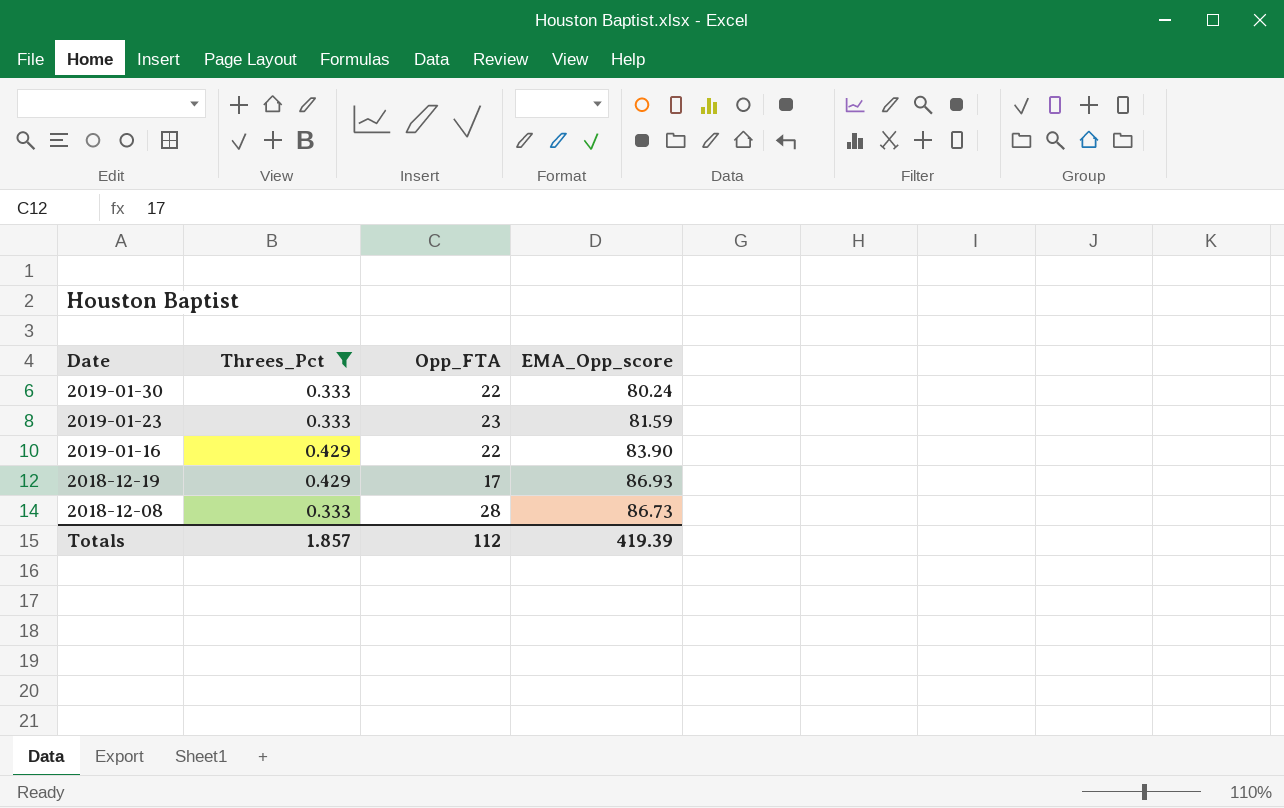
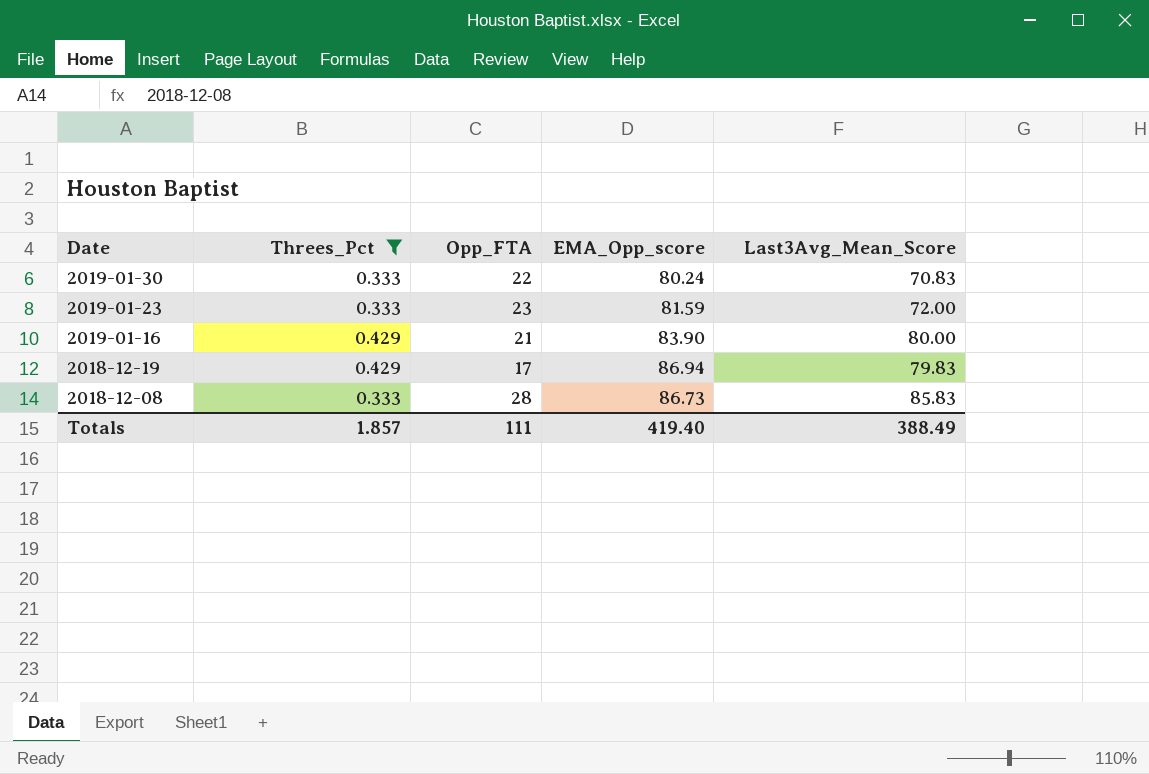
column Last3Avg_Mean_Score | position: none -> 5
2019-01-16 | Opp_FTA: 22 -> 21
2018-12-19 | EMA_Opp_score: 86.93 -> 86.94
Totals | Opp_FTA: 112 -> 111
Totals | EMA_Opp_score: 419.39 -> 419.40

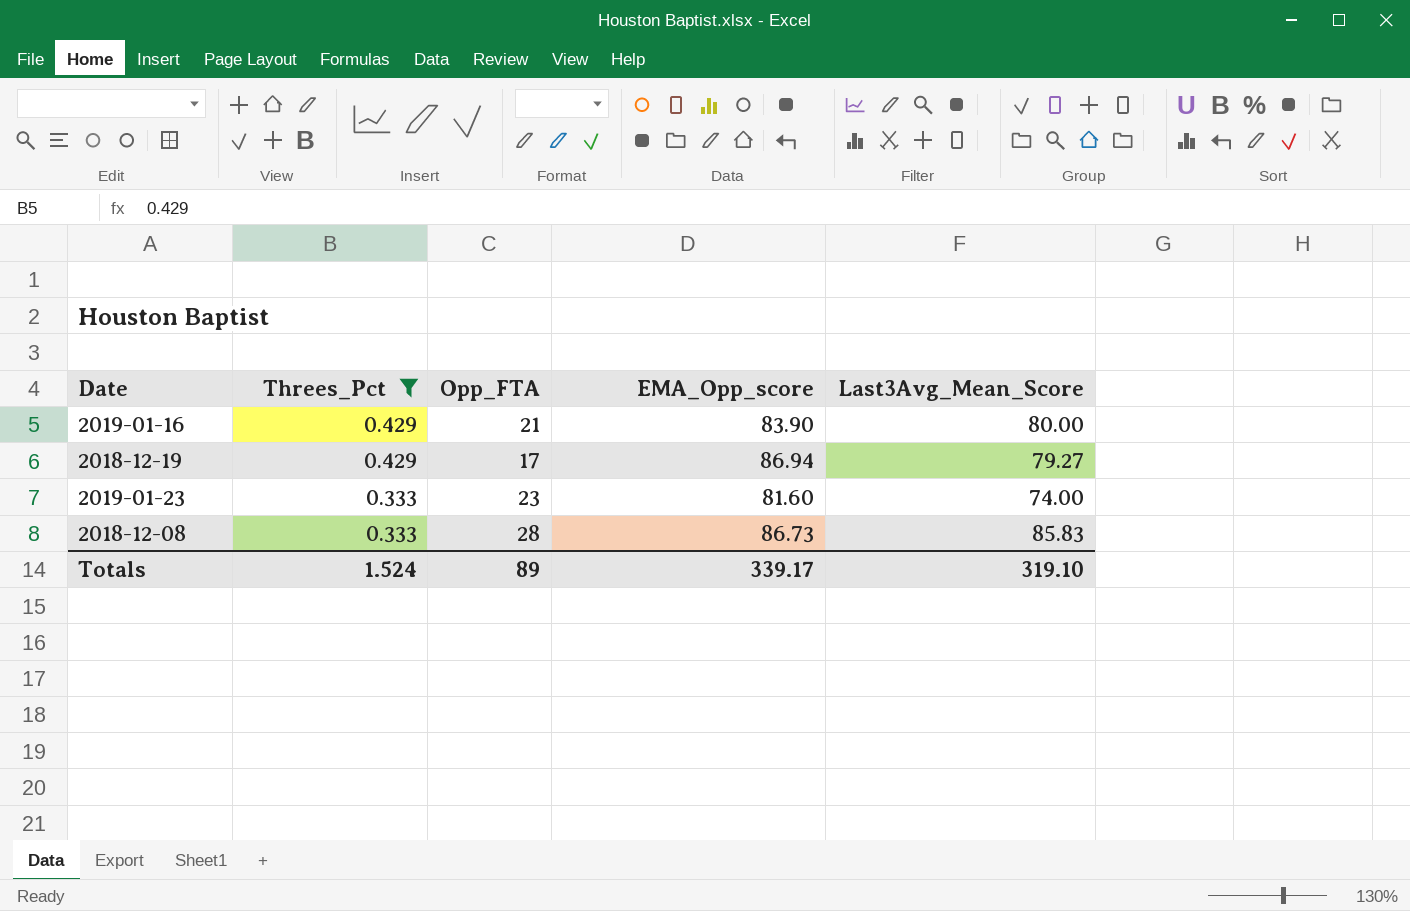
row order: Date descending -> Threes_Pct descending
row 2019-01-30: 0.333 | 22 | 80.24 | 70.83 -> none
2018-12-19 | Last3Avg_Mean_Score: 79.83 -> 79.27
2019-01-23 | EMA_Opp_score: 81.59 -> 81.60
2019-01-23 | Last3Avg_Mean_Score: 72.00 -> 74.00
Totals | Threes_Pct: 1.857 -> 1.524
Totals | Opp_FTA: 111 -> 89
Totals | EMA_Opp_score: 419.40 -> 339.17
Totals | Last3Avg_Mean_Score: 388.49 -> 319.10

